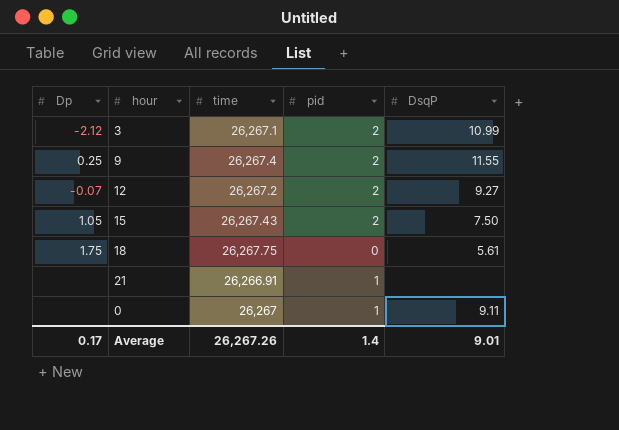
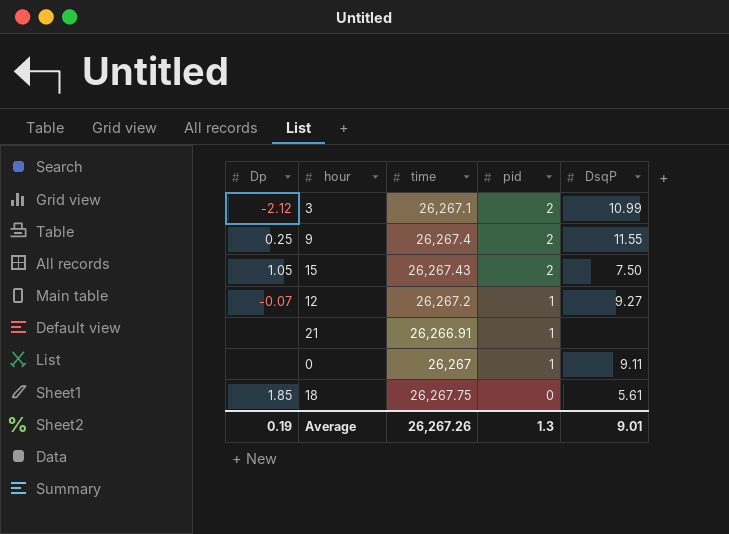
row order: none -> pid descending
12 | pid: 2 -> 1
18 | Dp: 1.75 -> 1.85
Average | Dp: 0.17 -> 0.19
Average | pid: 1.4 -> 1.3

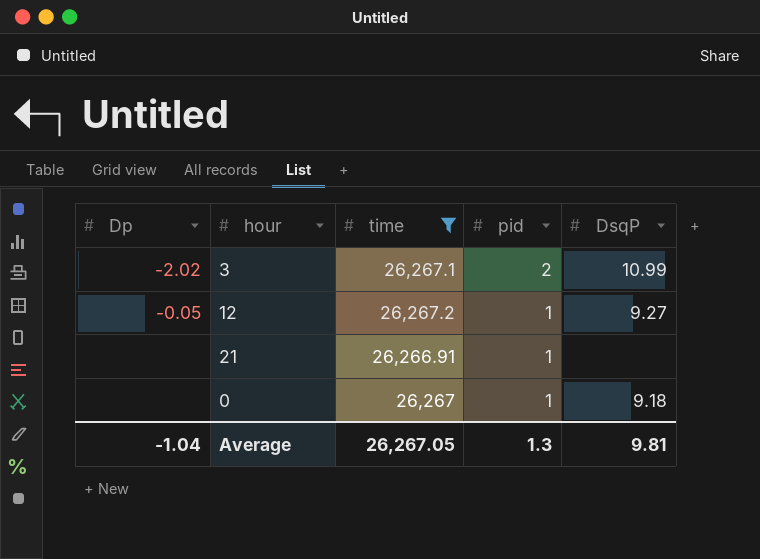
filter: none -> time <= 26,267.2
3 | Dp: -2.12 -> -2.02
12 | Dp: -0.07 -> -0.05
0 | DsqP: 9.11 -> 9.18
Average | Dp: 0.19 -> -1.04
Average | time: 26,267.26 -> 26,267.05
Average | DsqP: 9.01 -> 9.81

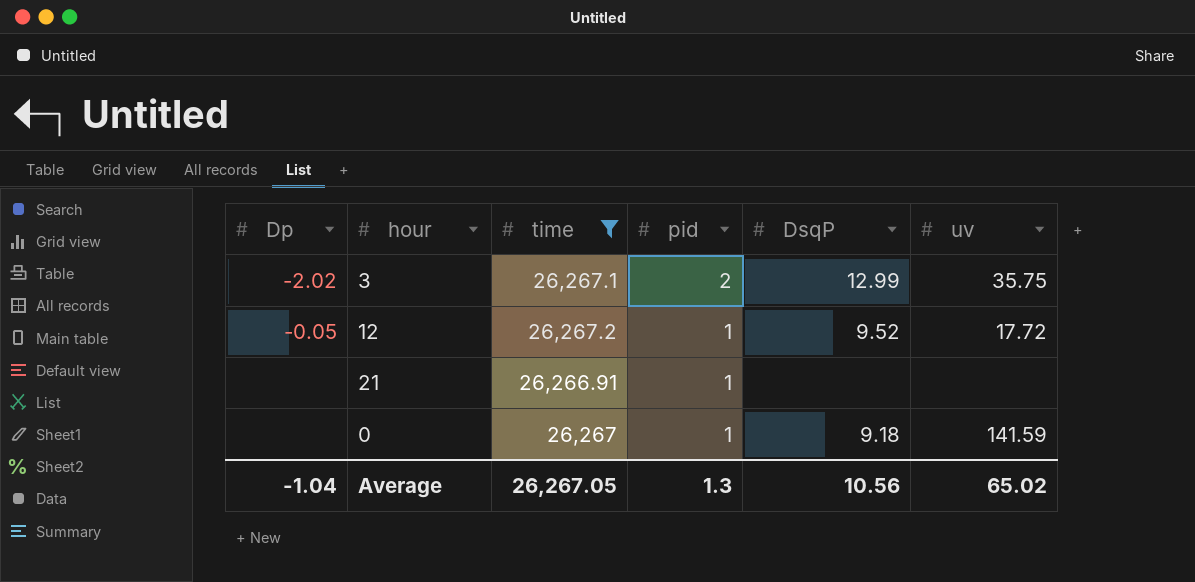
column uv | position: none -> 6
3 | DsqP: 10.99 -> 12.99
12 | DsqP: 9.27 -> 9.52
Average | DsqP: 9.81 -> 10.56

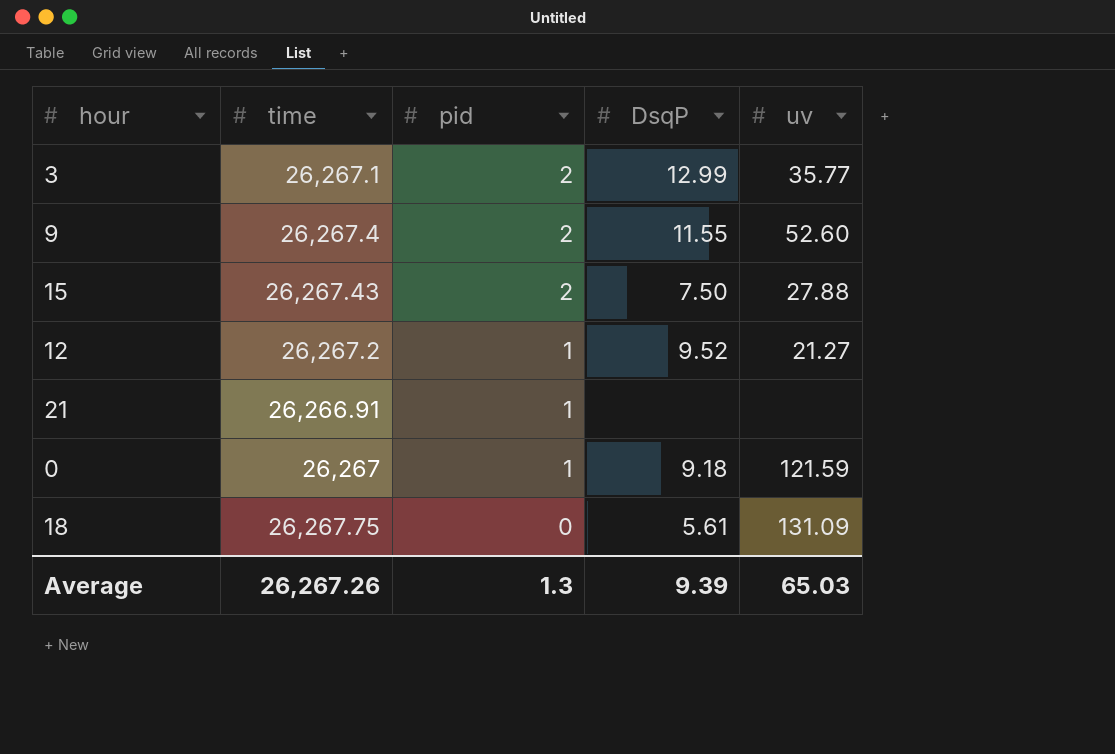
filter: time <= 26,267.2 -> none
column Dp | position: 1 -> none
3 | uv: 35.75 -> 35.77
12 | uv: 17.72 -> 21.27
0 | uv: 141.59 -> 121.59
Average | time: 26,267.05 -> 26,267.26
Average | DsqP: 10.56 -> 9.39
Average | uv: 65.02 -> 65.03

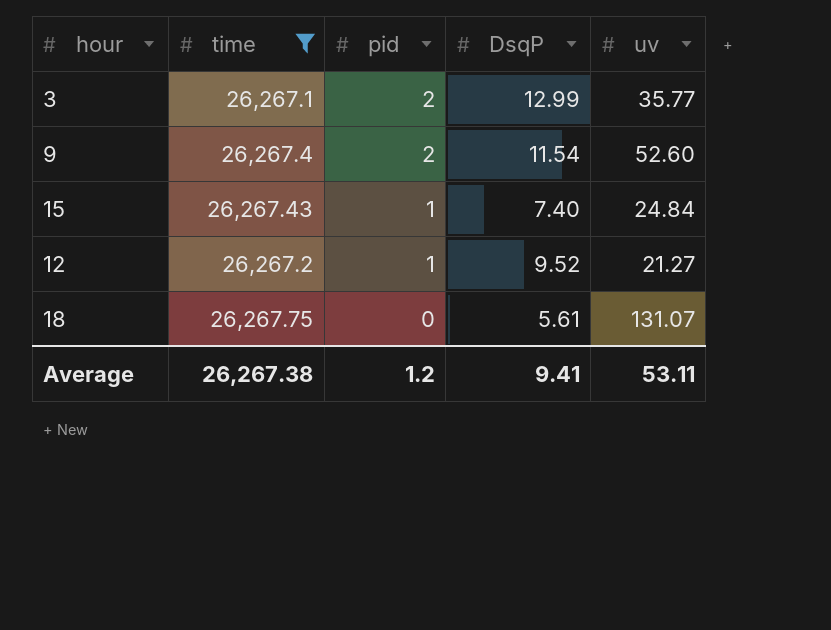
filter: none -> time >= 26,267.1
9 | DsqP: 11.55 -> 11.54
15 | pid: 2 -> 1
15 | DsqP: 7.50 -> 7.40
15 | uv: 27.88 -> 24.84
18 | uv: 131.09 -> 131.07
Average | time: 26,267.26 -> 26,267.38
Average | pid: 1.3 -> 1.2
Average | DsqP: 9.39 -> 9.41
Average | uv: 65.03 -> 53.11

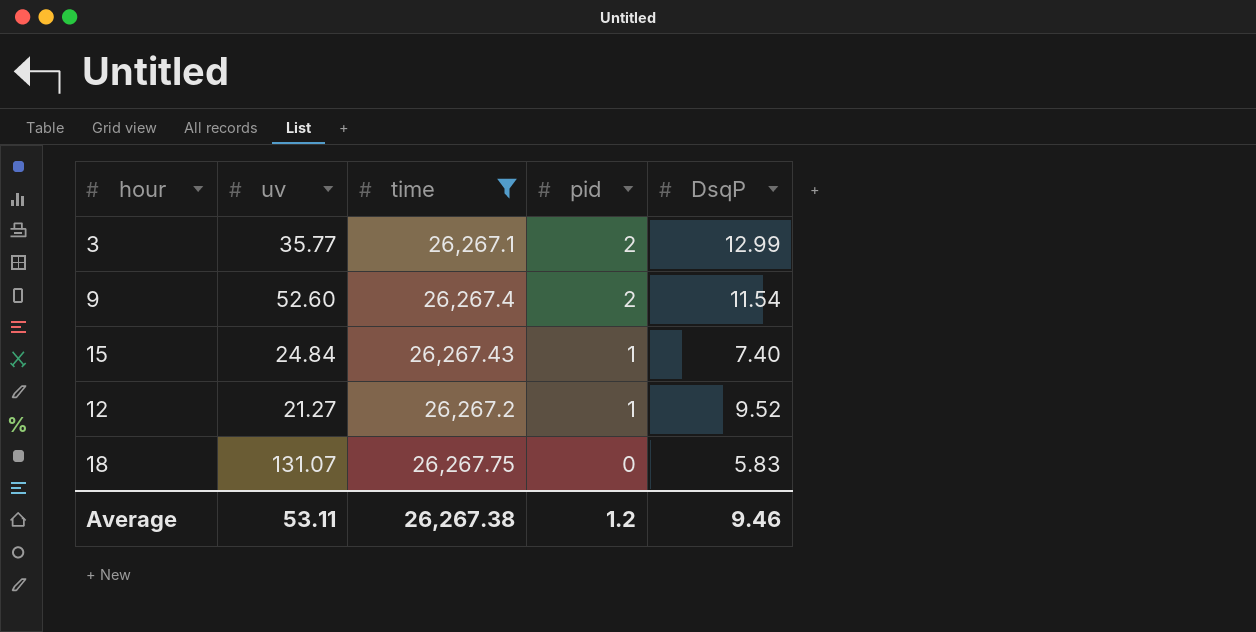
column uv | position: 5 -> 2
18 | DsqP: 5.61 -> 5.83
Average | DsqP: 9.41 -> 9.46

